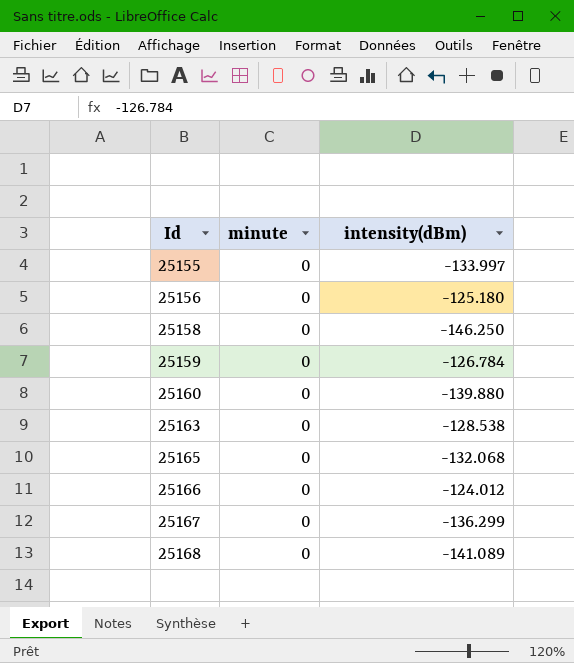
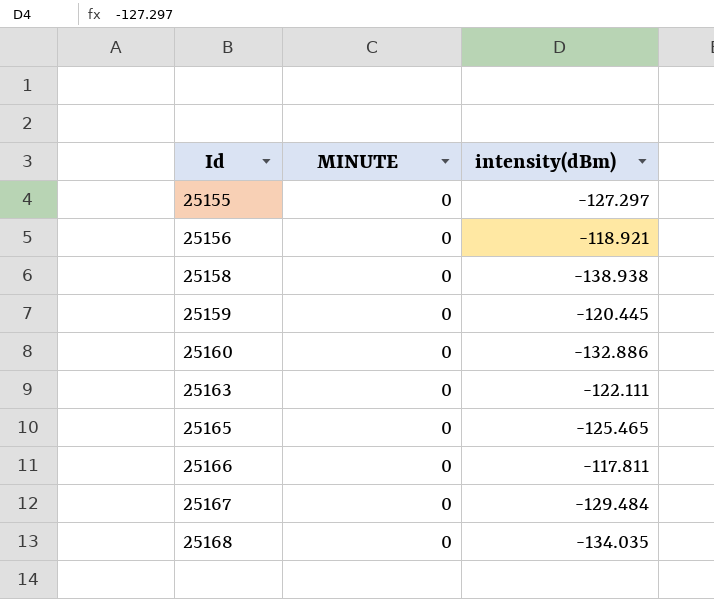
column name: minute -> MINUTE
25155 | intensity(dBm): -133.997 -> -127.297
25156 | intensity(dBm): -125.180 -> -118.921
25158 | intensity(dBm): -146.250 -> -138.938
25159 | intensity(dBm): -126.784 -> -120.445
25160 | intensity(dBm): -139.880 -> -132.886
25163 | intensity(dBm): -128.538 -> -122.111
25165 | intensity(dBm): -132.068 -> -125.465
25166 | intensity(dBm): -124.012 -> -117.811
25167 | intensity(dBm): -136.299 -> -129.484
25168 | intensity(dBm): -141.089 -> -134.035

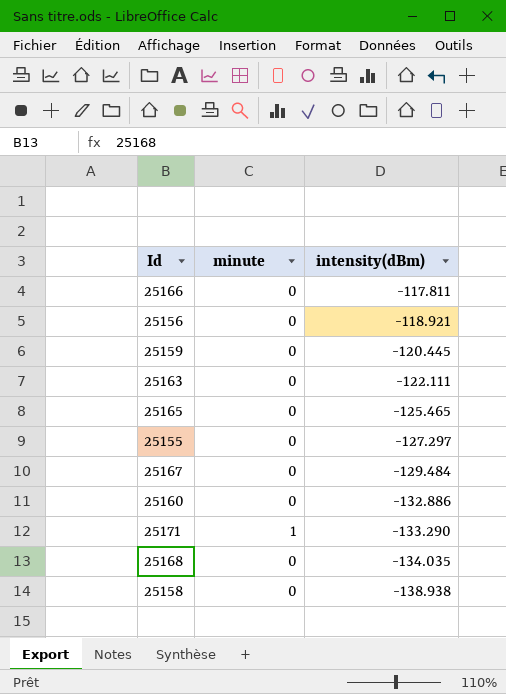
row order: Id ascending -> intensity(dBm) descending
column name: MINUTE -> minute
row 25171: none -> 1 | -133.290

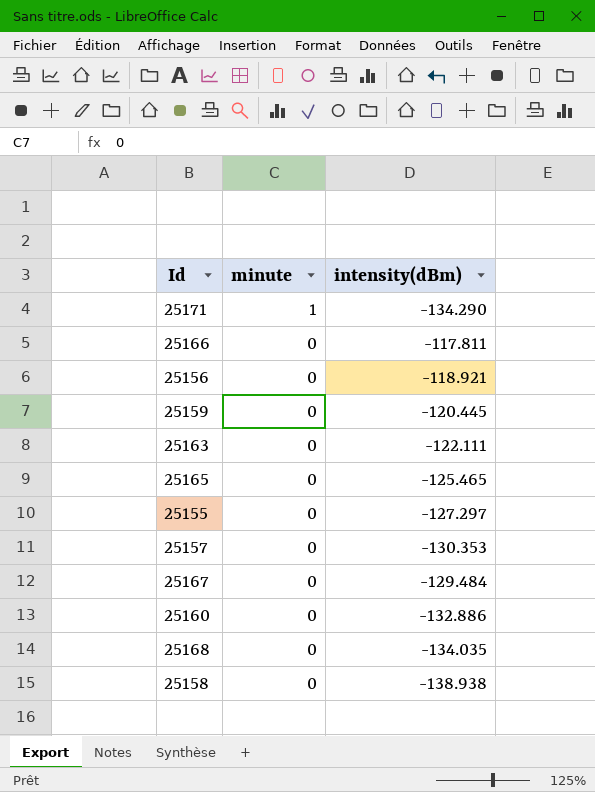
row order: intensity(dBm) descending -> minute descending
25171 | intensity(dBm): -133.290 -> -134.290
row 25157: none -> 0 | -130.353

